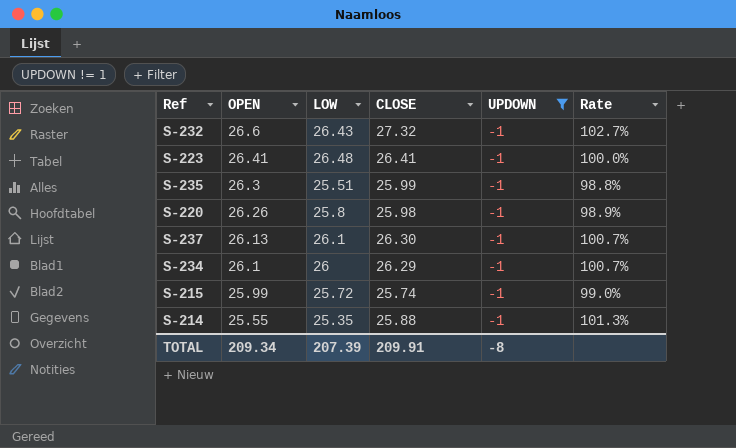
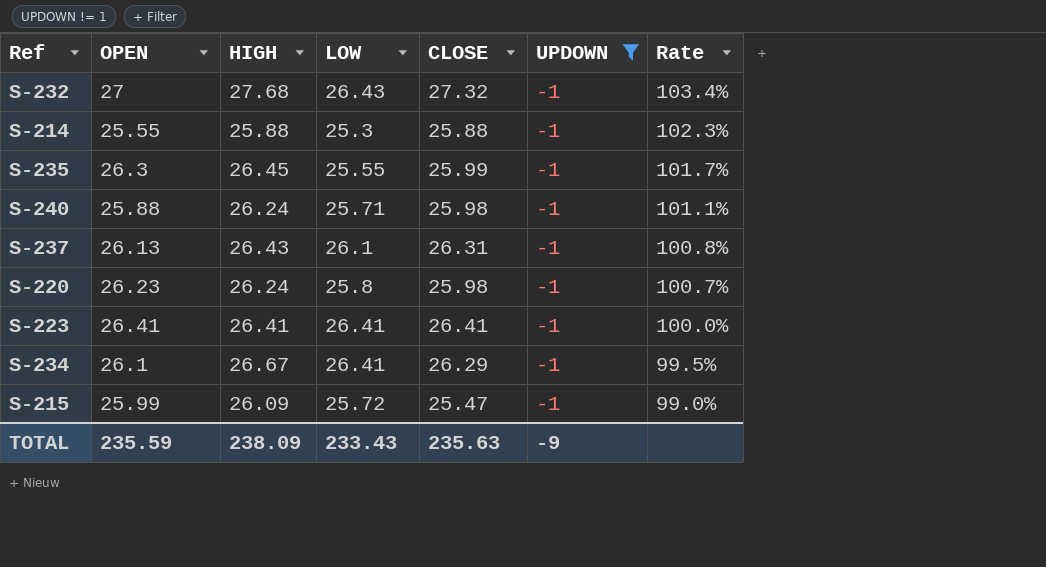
row order: OPEN descending -> Rate descending
column HIGH | position: none -> 3
column Rate | formula: [CLOSE] / [OPEN] -> [CLOSE] / [LOW]
S-232 | OPEN: 26.6 -> 27
S-214 | LOW: 25.35 -> 25.3
S-235 | LOW: 25.51 -> 25.55
row S-240: none -> 25.88 | 26.24 | 25.71 | 25.98 | -1 | 101.1%
S-237 | CLOSE: 26.30 -> 26.31
S-220 | OPEN: 26.26 -> 26.23
S-223 | LOW: 26.48 -> 26.41
S-234 | LOW: 26 -> 26.41
S-215 | CLOSE: 25.74 -> 25.47
TOTAL | OPEN: 209.34 -> 235.59
TOTAL | LOW: 207.39 -> 233.43
TOTAL | CLOSE: 209.91 -> 235.63
TOTAL | UPDOWN: -8 -> -9

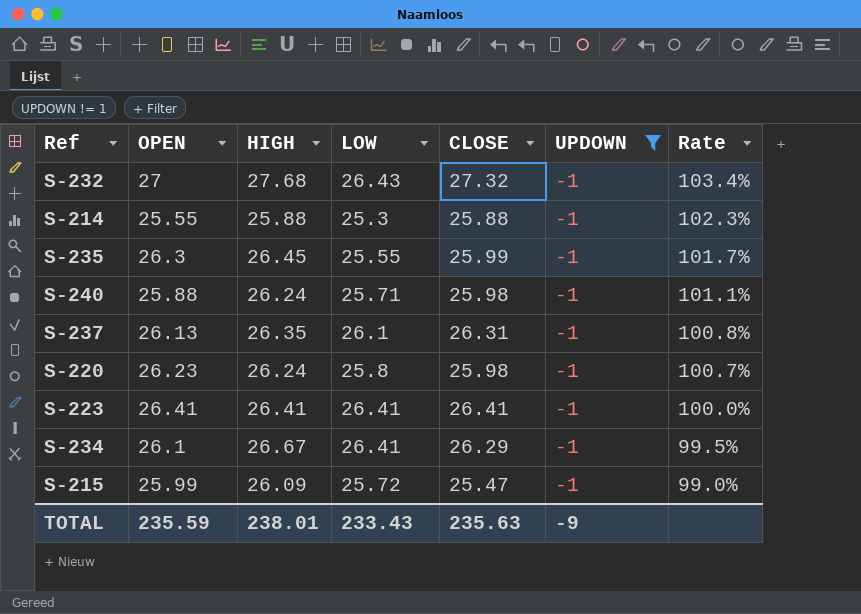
S-237 | HIGH: 26.43 -> 26.35
TOTAL | HIGH: 238.09 -> 238.01

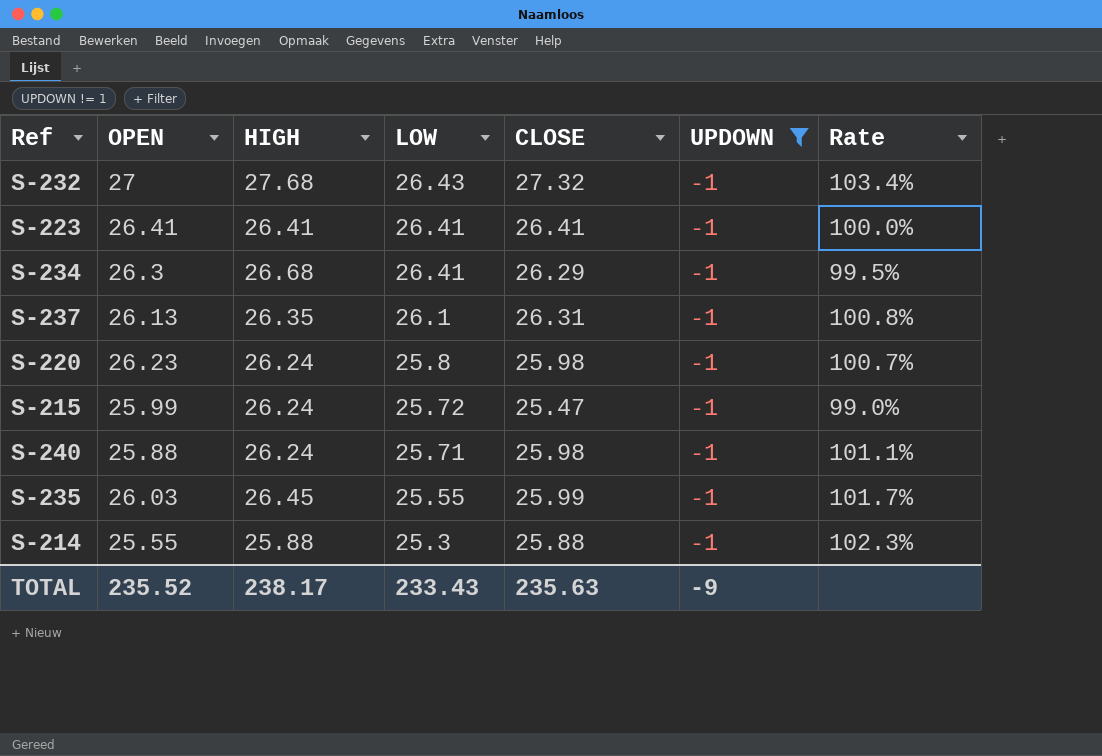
row order: Rate descending -> LOW descending
S-234 | OPEN: 26.1 -> 26.3
S-234 | HIGH: 26.67 -> 26.68
S-215 | HIGH: 26.09 -> 26.24
S-235 | OPEN: 26.3 -> 26.03
TOTAL | OPEN: 235.59 -> 235.52
TOTAL | HIGH: 238.01 -> 238.17

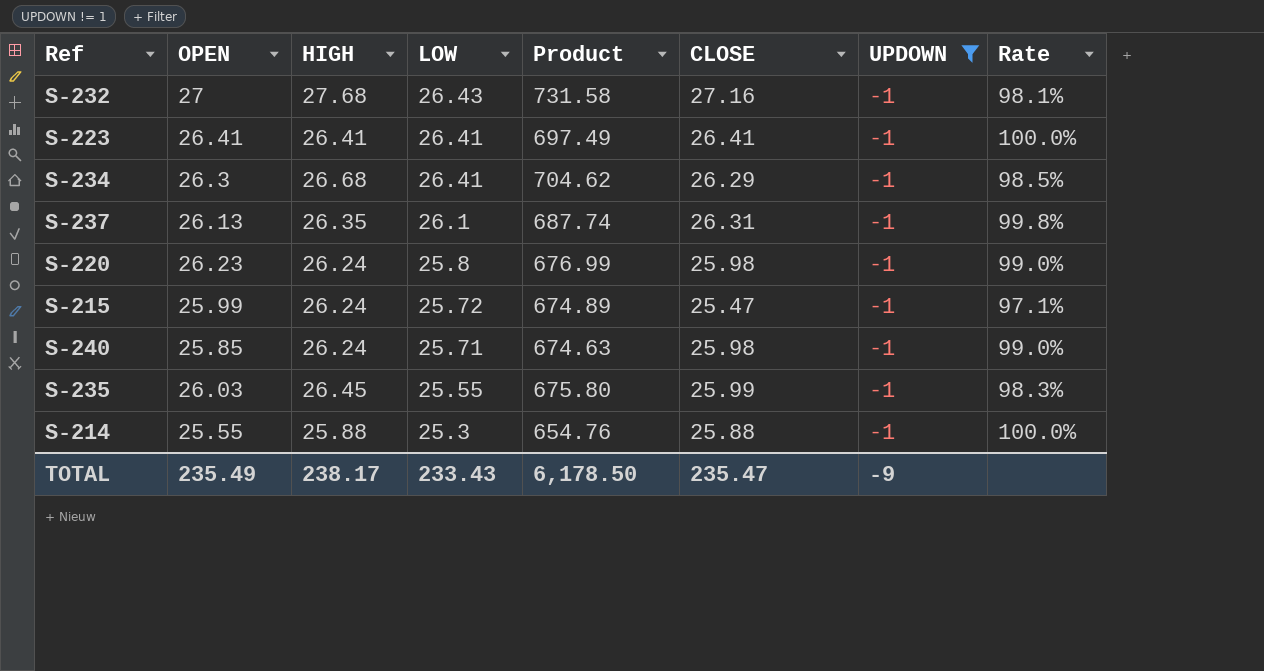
column Product | formula: none -> [HIGH] * [LOW]
column Rate | formula: [CLOSE] / [LOW] -> [CLOSE] / [HIGH]
S-232 | CLOSE: 27.32 -> 27.16
S-240 | OPEN: 25.88 -> 25.85
TOTAL | OPEN: 235.52 -> 235.49
TOTAL | CLOSE: 235.63 -> 235.47

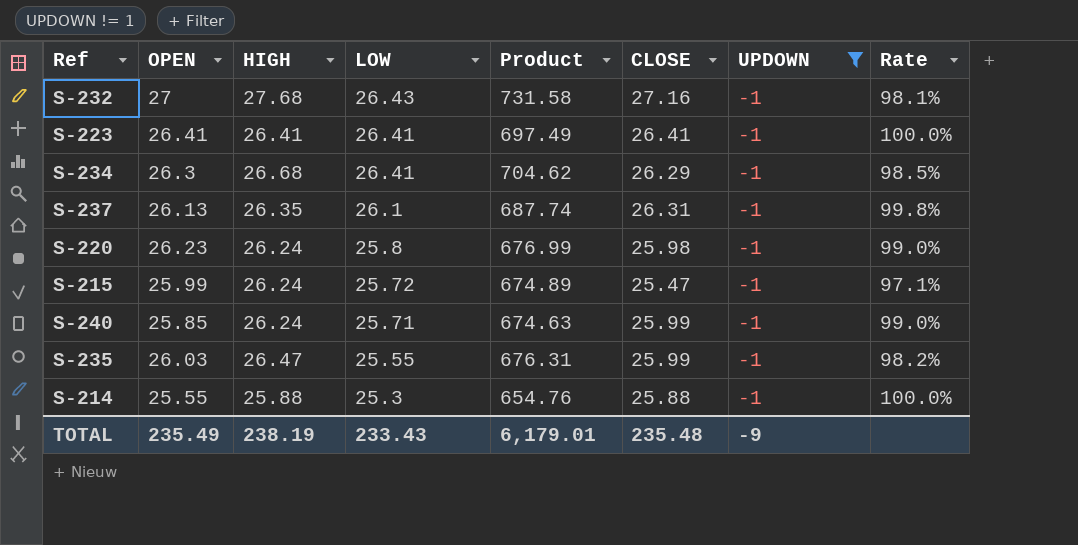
S-240 | CLOSE: 25.98 -> 25.99
S-235 | HIGH: 26.45 -> 26.47
S-235 | Product: 675.80 -> 676.31
S-235 | Rate: 98.3% -> 98.2%
TOTAL | HIGH: 238.17 -> 238.19
TOTAL | Product: 6,178.50 -> 6,179.01
TOTAL | CLOSE: 235.47 -> 235.48

